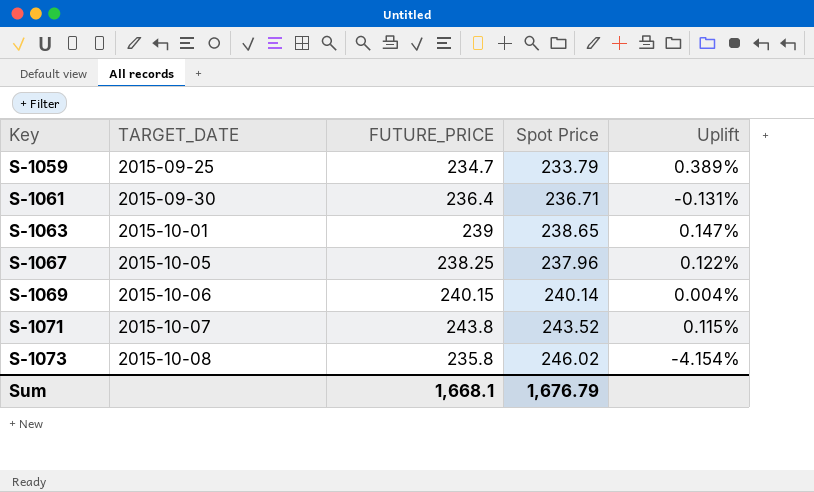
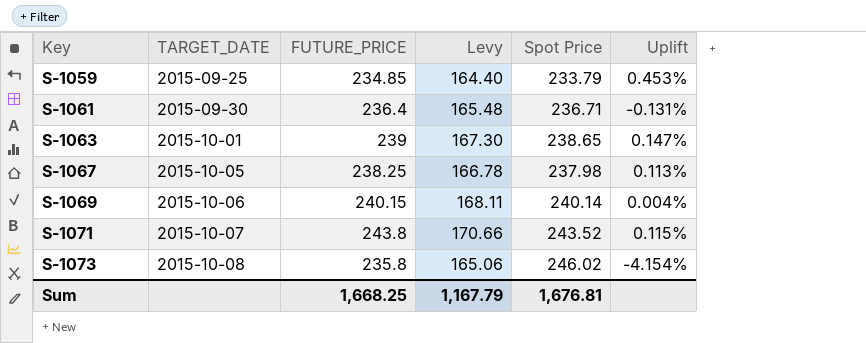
column Levy | formula: none -> [FUTURE_PRICE] * 0.7
S-1059 | FUTURE_PRICE: 234.7 -> 234.85
S-1059 | Uplift: 0.389% -> 0.453%
S-1067 | Spot Price: 237.96 -> 237.98
S-1067 | Uplift: 0.122% -> 0.113%
Sum | FUTURE_PRICE: 1,668.1 -> 1,668.25
Sum | Spot Price: 1,676.79 -> 1,676.81

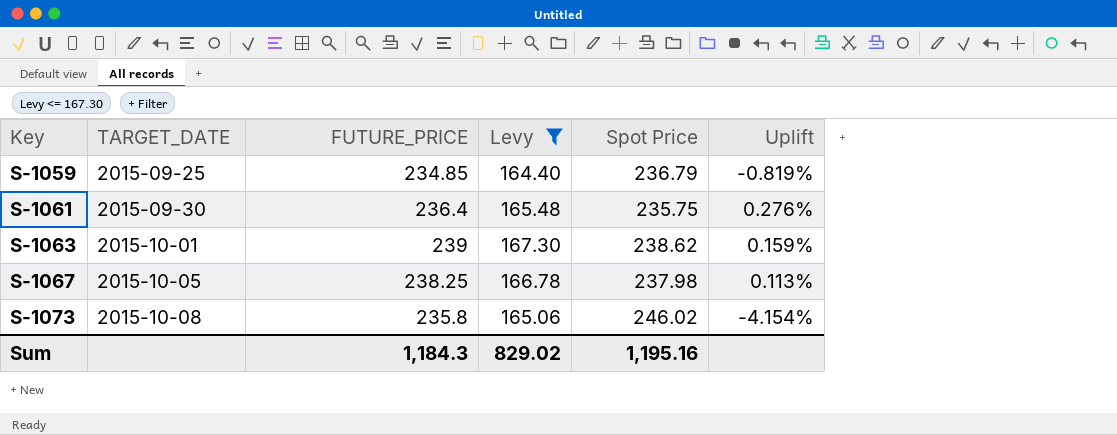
filter: none -> Levy <= 167.30
S-1059 | Spot Price: 233.79 -> 236.79
S-1059 | Uplift: 0.453% -> -0.819%
S-1061 | Spot Price: 236.71 -> 235.75
S-1061 | Uplift: -0.131% -> 0.276%
S-1063 | Spot Price: 238.65 -> 238.62
S-1063 | Uplift: 0.147% -> 0.159%
Sum | FUTURE_PRICE: 1,668.25 -> 1,184.3
Sum | Levy: 1,167.79 -> 829.02
Sum | Spot Price: 1,676.81 -> 1,195.16

